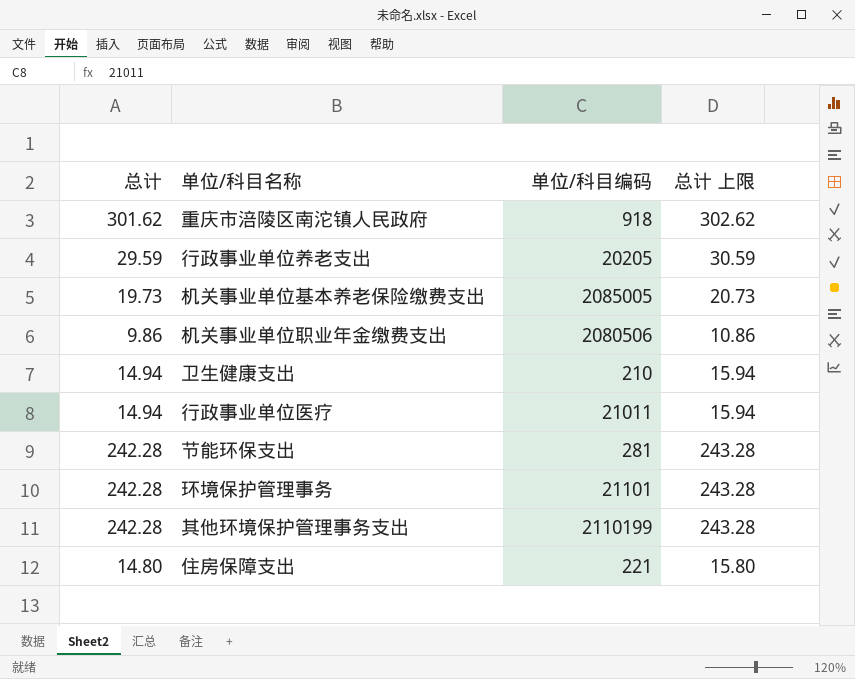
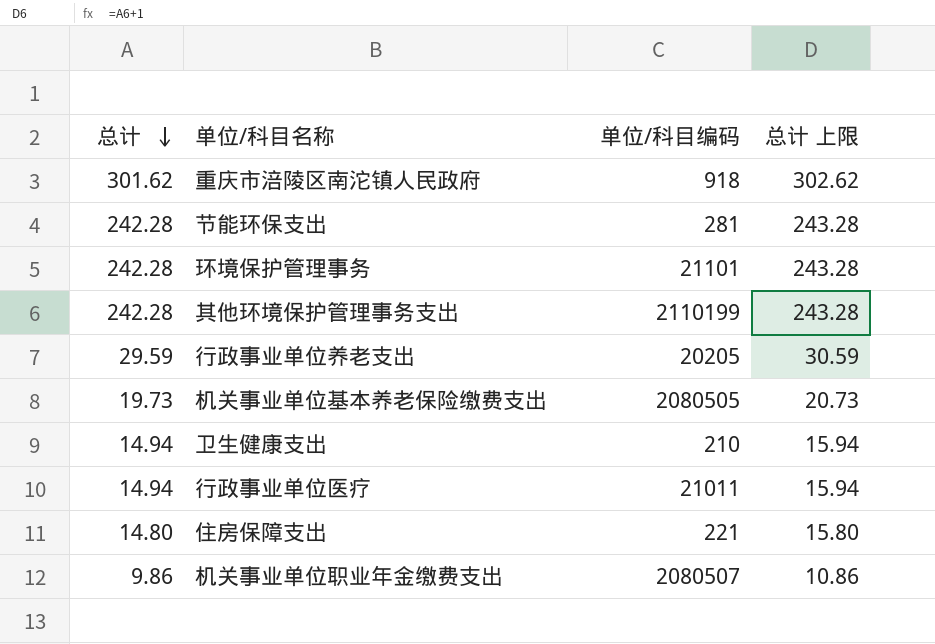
row order: none -> 总计 descending
机关事业单位基本养老保险缴费支出 | 单位/科目编码: 2085005 -> 2080505
机关事业单位职业年金缴费支出 | 单位/科目编码: 2080506 -> 2080507

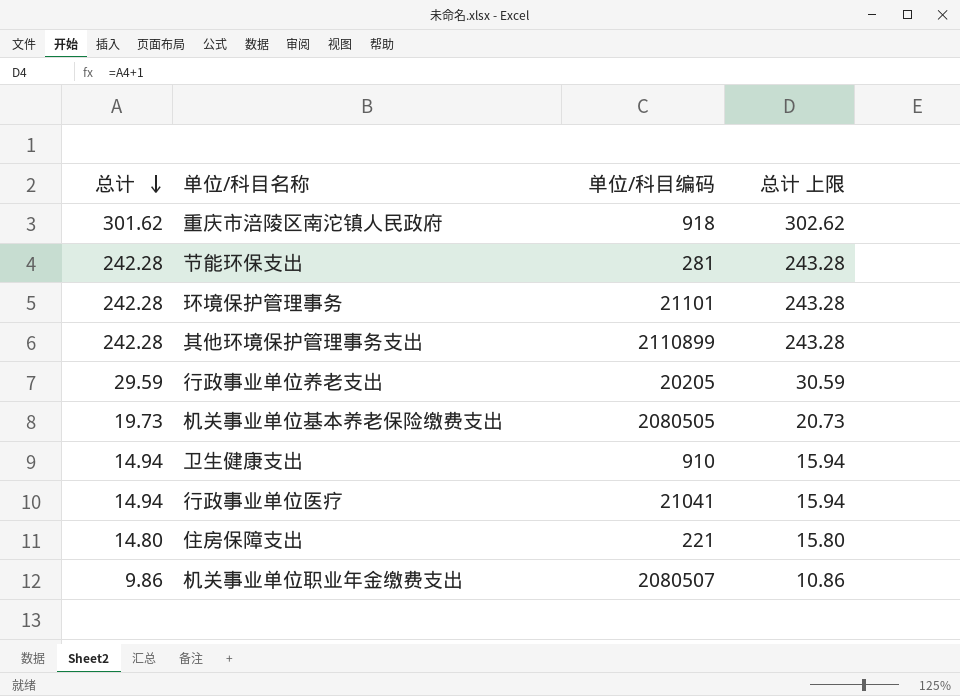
其他环境保护管理事务支出 | 单位/科目编码: 2110199 -> 2110899
卫生健康支出 | 单位/科目编码: 210 -> 910
行政事业单位医疗 | 单位/科目编码: 21011 -> 21041

